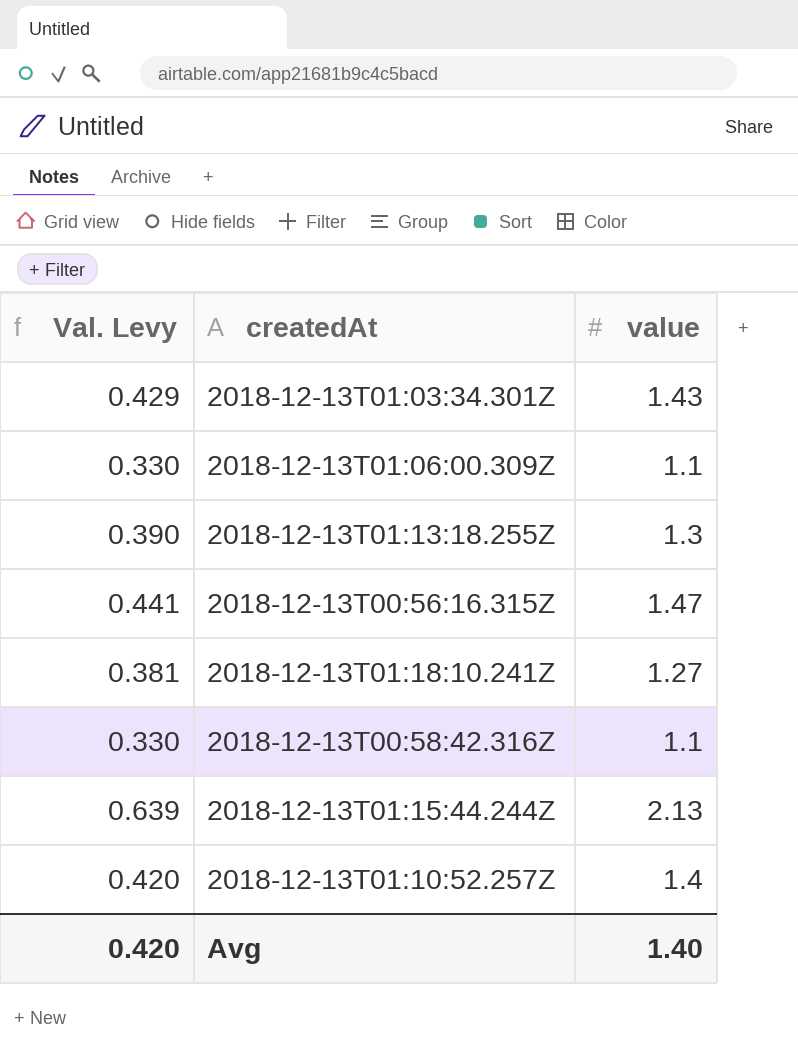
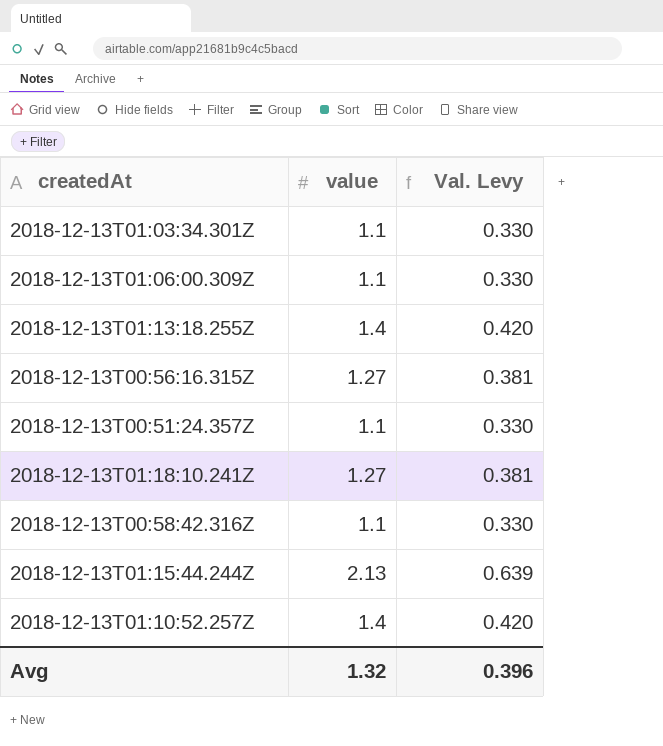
column Val. Levy | position: 1 -> 3
2018-12-13T01:03:34.301Z | value: 1.43 -> 1.1
2018-12-13T01:03:34.301Z | Val. Levy: 0.429 -> 0.330
2018-12-13T01:13:18.255Z | value: 1.3 -> 1.4
2018-12-13T01:13:18.255Z | Val. Levy: 0.390 -> 0.420
2018-12-13T00:56:16.315Z | value: 1.47 -> 1.27
2018-12-13T00:56:16.315Z | Val. Levy: 0.441 -> 0.381
row 2018-12-13T00:51:24.357Z: none -> 1.1 | 0.330
Avg | value: 1.40 -> 1.32
Avg | Val. Levy: 0.420 -> 0.396

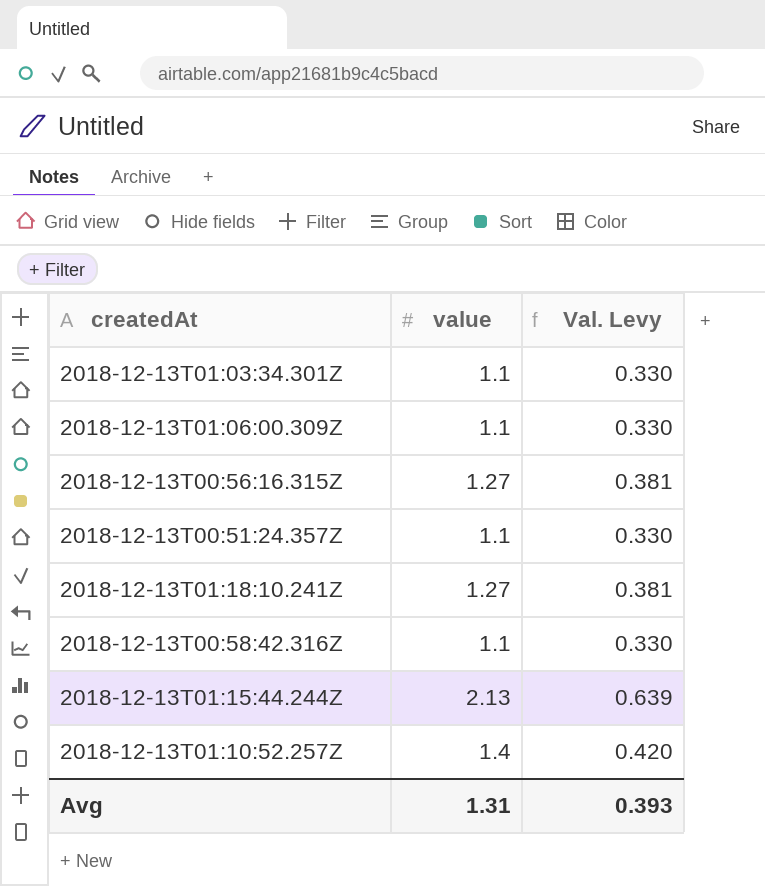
row 2018-12-13T01:13:18.255Z: 1.4 | 0.420 -> none
Avg | value: 1.32 -> 1.31
Avg | Val. Levy: 0.396 -> 0.393

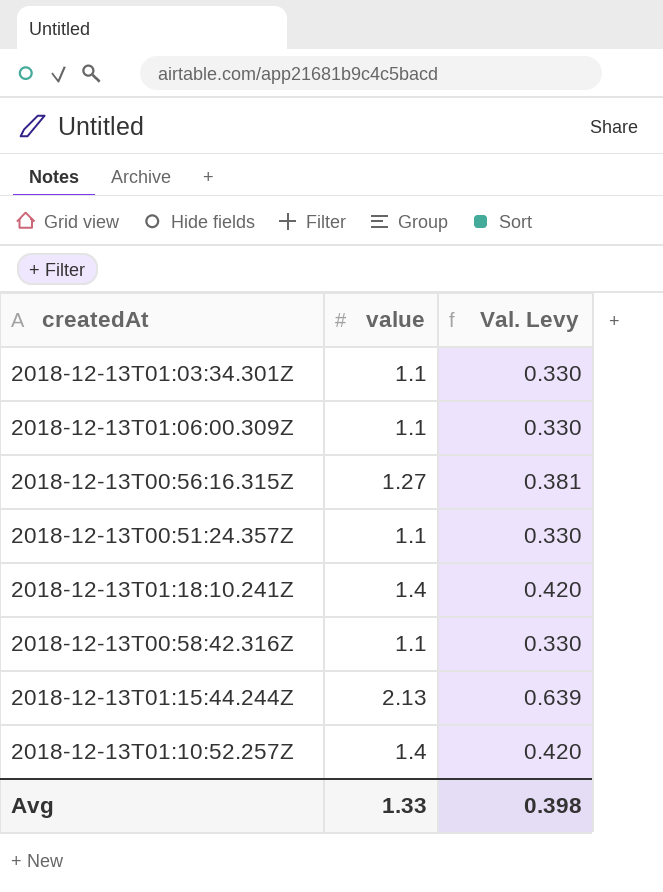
2018-12-13T01:18:10.241Z | value: 1.27 -> 1.4
2018-12-13T01:18:10.241Z | Val. Levy: 0.381 -> 0.420
Avg | value: 1.31 -> 1.33
Avg | Val. Levy: 0.393 -> 0.398

